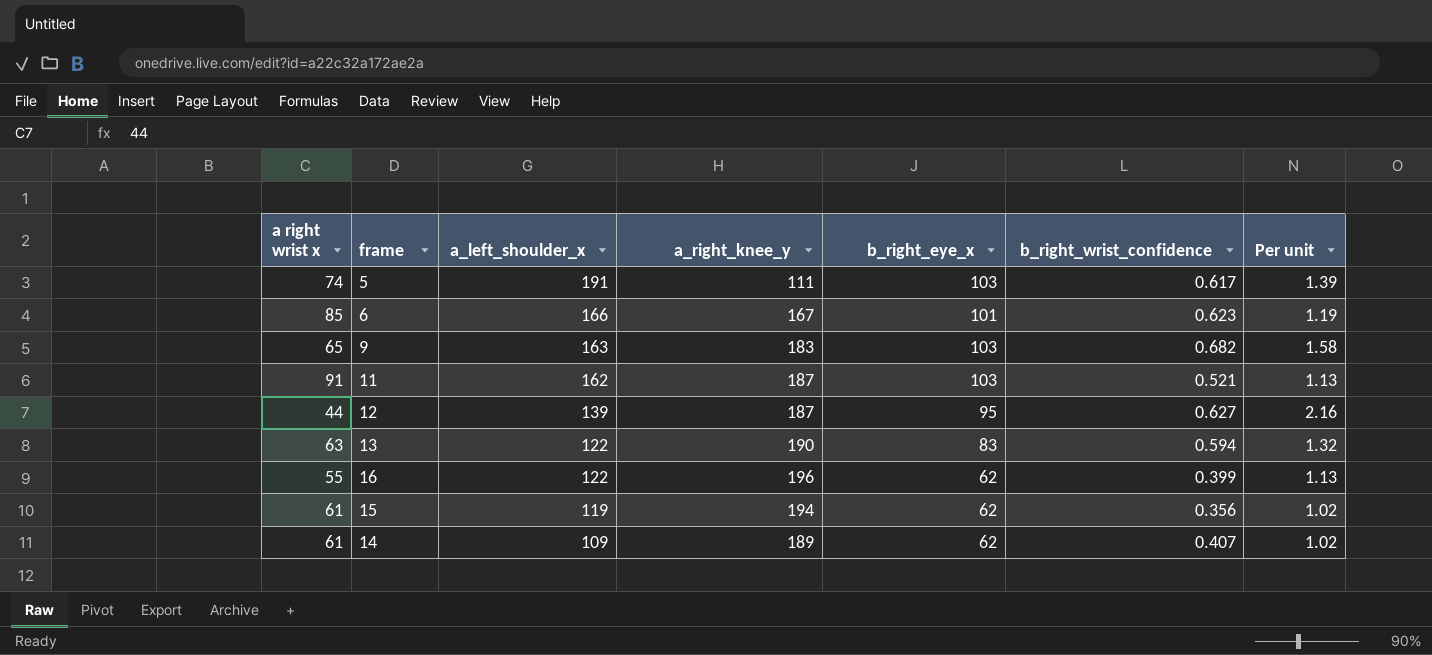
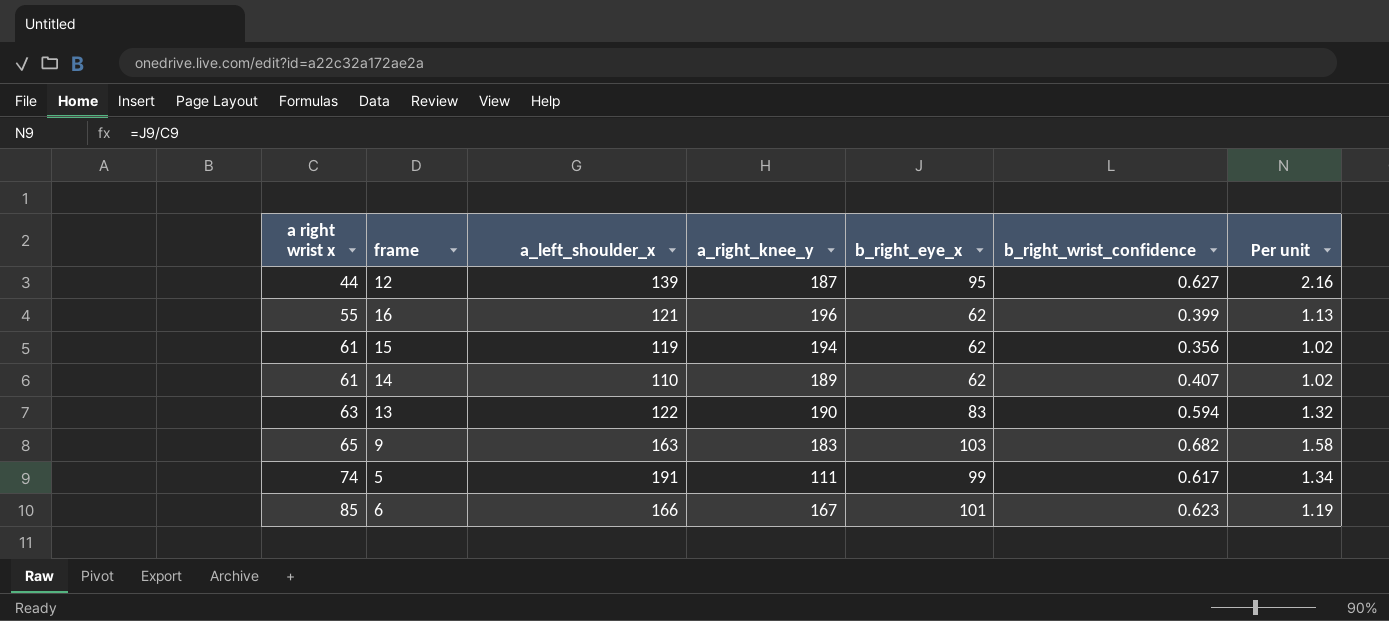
row order: a_left_shoulder_x descending -> a right wrist x ascending
row 11: 91 | 162 | 187 | 103 | 0.521 | 1.13 -> none
16 | a_left_shoulder_x: 122 -> 121
14 | a_left_shoulder_x: 109 -> 110
5 | b_right_eye_x: 103 -> 99
5 | Per unit: 1.39 -> 1.34

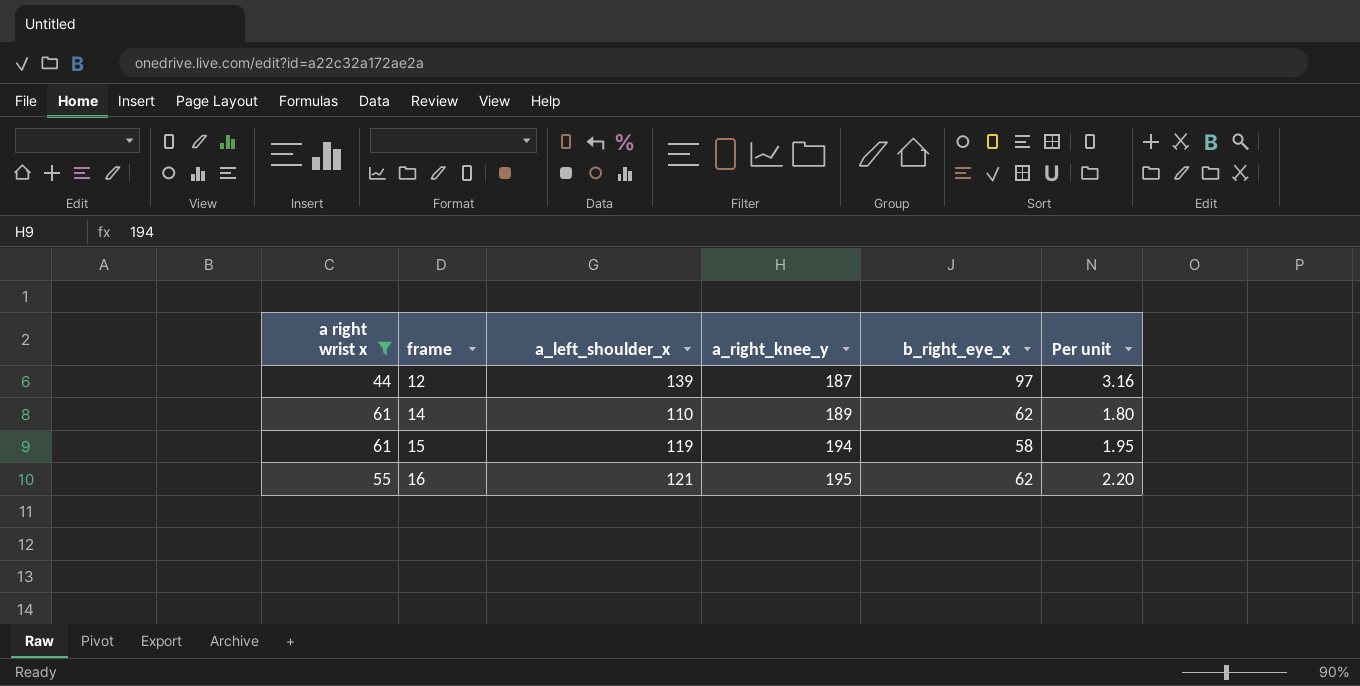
filter: none -> a right wrist x <= 61
row order: a right wrist x ascending -> frame ascending
column b_right_wrist_confidence | position: 6 -> none
column Per unit | formula: [b_right_eye_x] / [a right wrist x] -> [a_left_shoulder_x] / [a right wrist x]
12 | b_right_eye_x: 95 -> 97
15 | b_right_eye_x: 62 -> 58
16 | a_right_knee_y: 196 -> 195

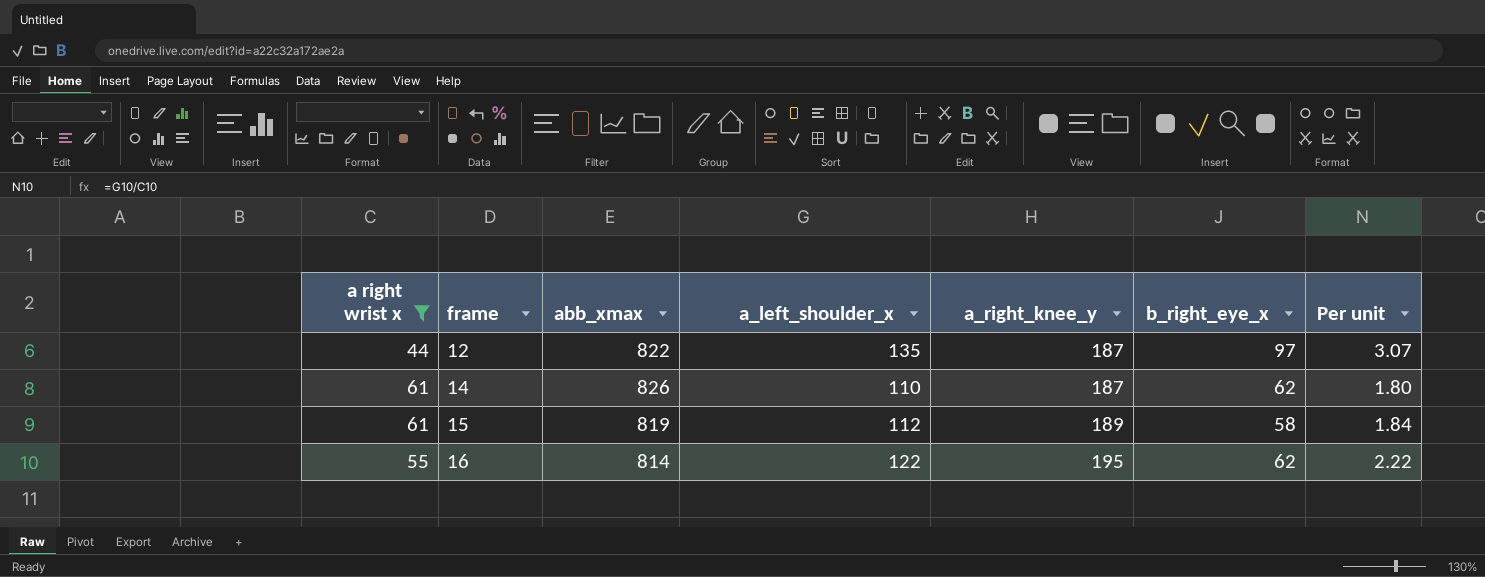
column abb_xmax | position: none -> 3
12 | a_left_shoulder_x: 139 -> 135
12 | Per unit: 3.16 -> 3.07
14 | a_right_knee_y: 189 -> 187
15 | a_left_shoulder_x: 119 -> 112
15 | a_right_knee_y: 194 -> 189
15 | Per unit: 1.95 -> 1.84
16 | a_left_shoulder_x: 121 -> 122
16 | Per unit: 2.20 -> 2.22

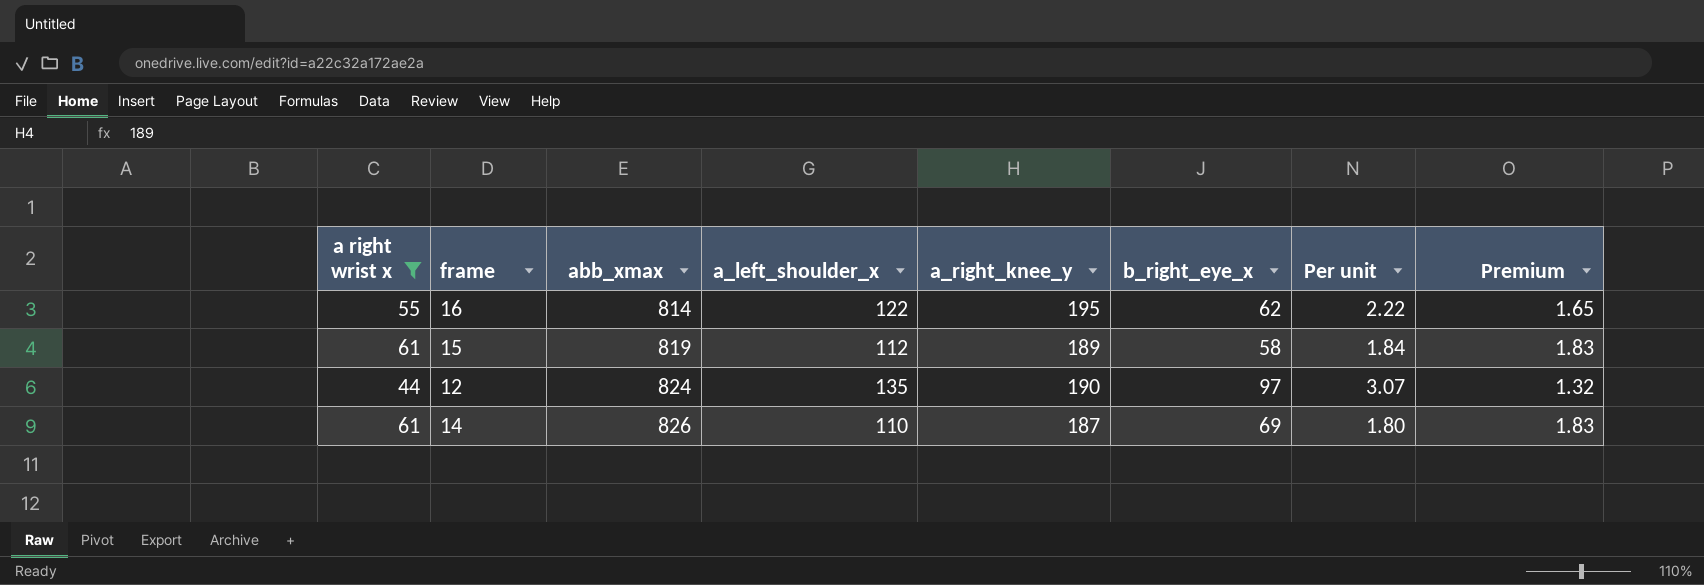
row order: frame ascending -> abb_xmax ascending
column Premium | formula: none -> [a right wrist x] * 0.03
12 | abb_xmax: 822 -> 824
12 | a_right_knee_y: 187 -> 190
14 | b_right_eye_x: 62 -> 69

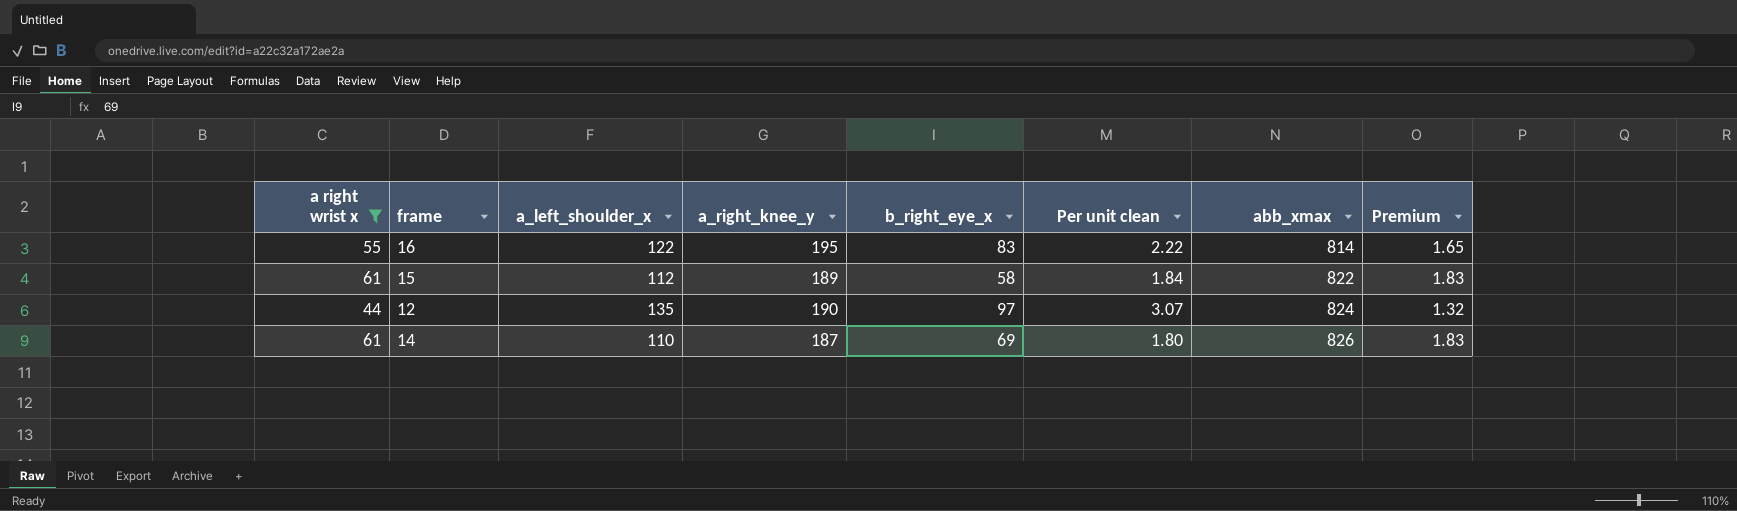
column name: Per unit -> Per unit clean
column abb_xmax | position: 3 -> 7
16 | b_right_eye_x: 62 -> 83
15 | abb_xmax: 819 -> 822

